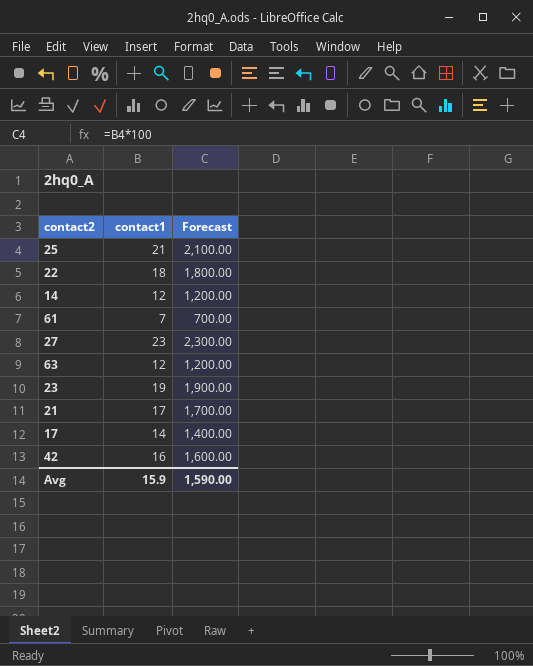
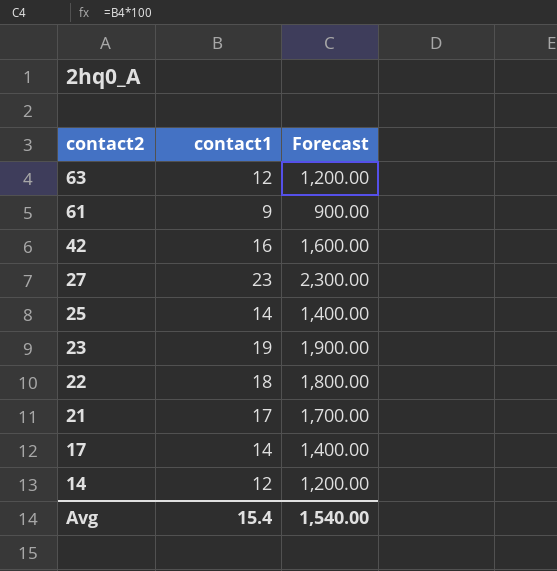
row order: none -> contact2 descending
61 | contact1: 7 -> 9
61 | Forecast: 700.00 -> 900.00
25 | contact1: 21 -> 14
25 | Forecast: 2,100.00 -> 1,400.00
Avg | contact1: 15.9 -> 15.4
Avg | Forecast: 1,590.00 -> 1,540.00

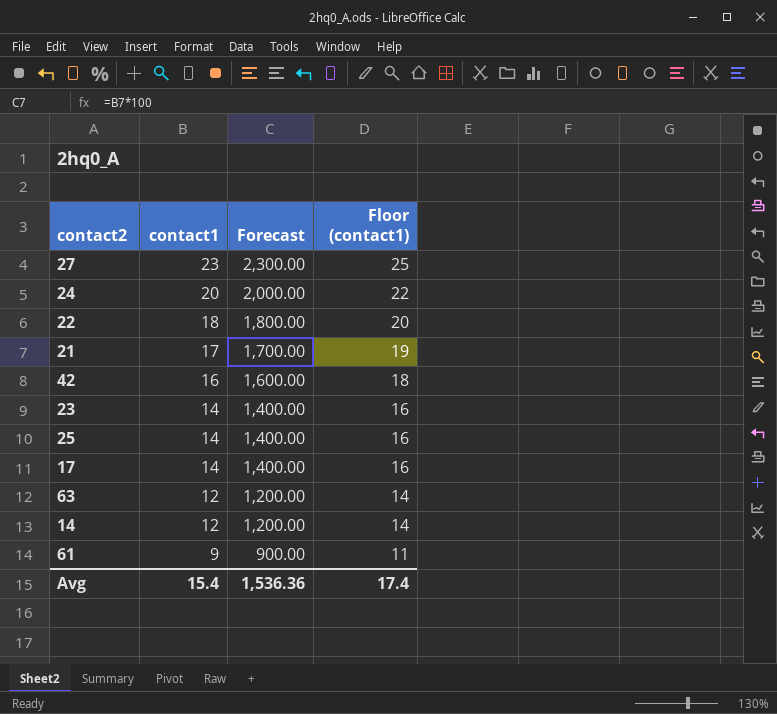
row order: contact2 descending -> contact1 descending
column Floor (contact1) | formula: none -> [contact1] + 2
row 24: none -> 20 | 2,000.00 | 22
23 | contact1: 19 -> 14
23 | Forecast: 1,900.00 -> 1,400.00
Avg | Forecast: 1,540.00 -> 1,536.36

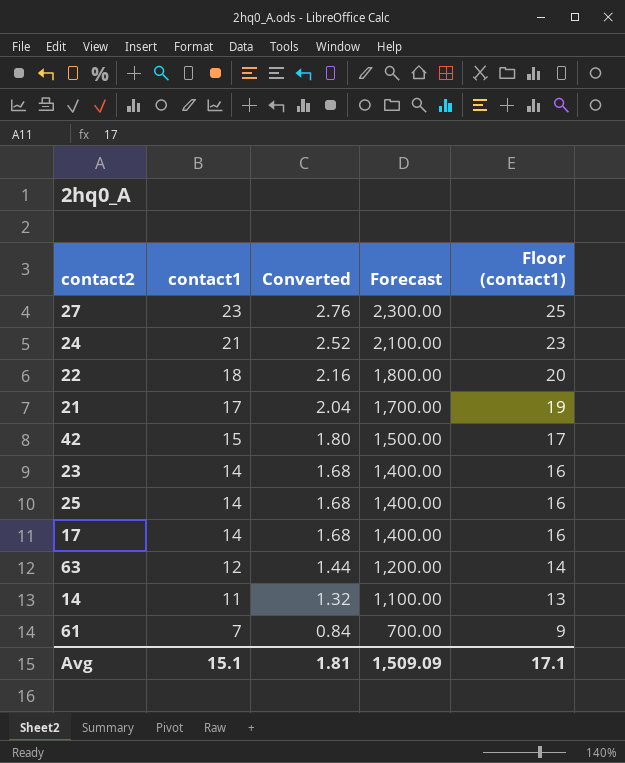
column Converted | formula: none -> [contact1] * 0.12
24 | contact1: 20 -> 21
24 | Forecast: 2,000.00 -> 2,100.00
24 | Floor (contact1): 22 -> 23
42 | contact1: 16 -> 15
42 | Forecast: 1,600.00 -> 1,500.00
42 | Floor (contact1): 18 -> 17
14 | contact1: 12 -> 11
14 | Forecast: 1,200.00 -> 1,100.00
14 | Floor (contact1): 14 -> 13
61 | contact1: 9 -> 7
61 | Forecast: 900.00 -> 700.00
61 | Floor (contact1): 11 -> 9
Avg | contact1: 15.4 -> 15.1
Avg | Forecast: 1,536.36 -> 1,509.09
Avg | Floor (contact1): 17.4 -> 17.1

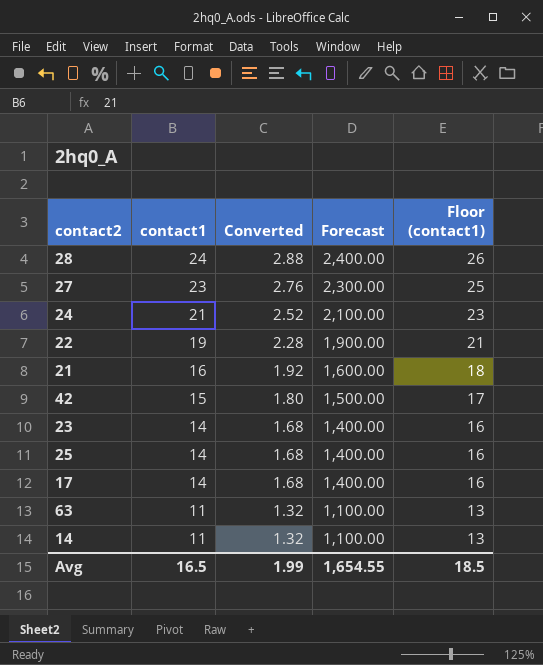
row 61: 7 | 0.84 | 700.00 | 9 -> none
row 28: none -> 24 | 2.88 | 2,400.00 | 26
22 | contact1: 18 -> 19
22 | Converted: 2.16 -> 2.28
22 | Forecast: 1,800.00 -> 1,900.00
22 | Floor (contact1): 20 -> 21
21 | contact1: 17 -> 16
21 | Converted: 2.04 -> 1.92
21 | Forecast: 1,700.00 -> 1,600.00
21 | Floor (contact1): 19 -> 18
63 | contact1: 12 -> 11
63 | Converted: 1.44 -> 1.32
63 | Forecast: 1,200.00 -> 1,100.00
63 | Floor (contact1): 14 -> 13
Avg | contact1: 15.1 -> 16.5
Avg | Converted: 1.81 -> 1.99
Avg | Forecast: 1,509.09 -> 1,654.55
Avg | Floor (contact1): 17.1 -> 18.5

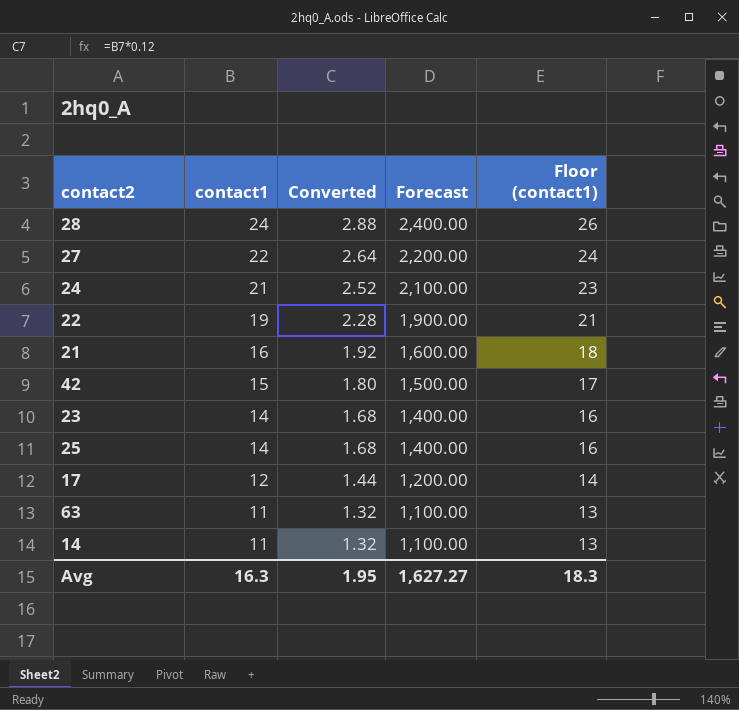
27 | contact1: 23 -> 22
27 | Converted: 2.76 -> 2.64
27 | Forecast: 2,300.00 -> 2,200.00
27 | Floor (contact1): 25 -> 24
17 | contact1: 14 -> 12
17 | Converted: 1.68 -> 1.44
17 | Forecast: 1,400.00 -> 1,200.00
17 | Floor (contact1): 16 -> 14
Avg | contact1: 16.5 -> 16.3
Avg | Converted: 1.99 -> 1.95
Avg | Forecast: 1,654.55 -> 1,627.27
Avg | Floor (contact1): 18.5 -> 18.3

